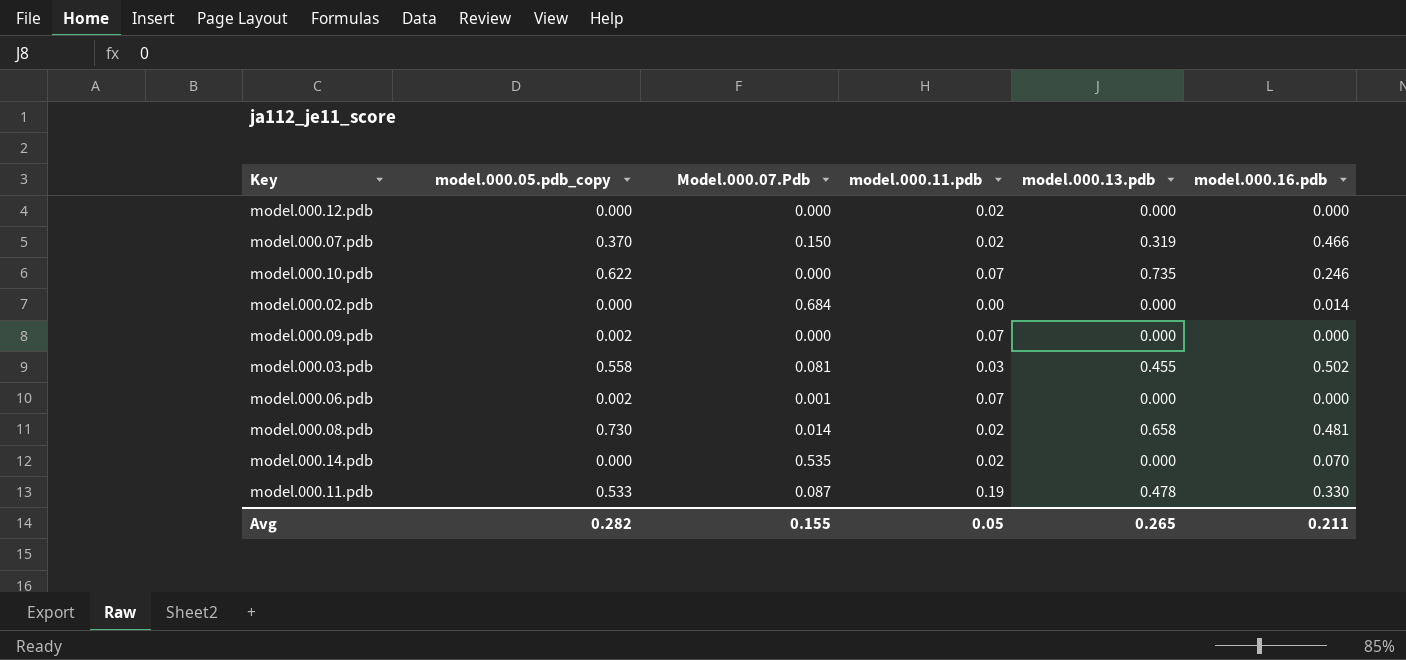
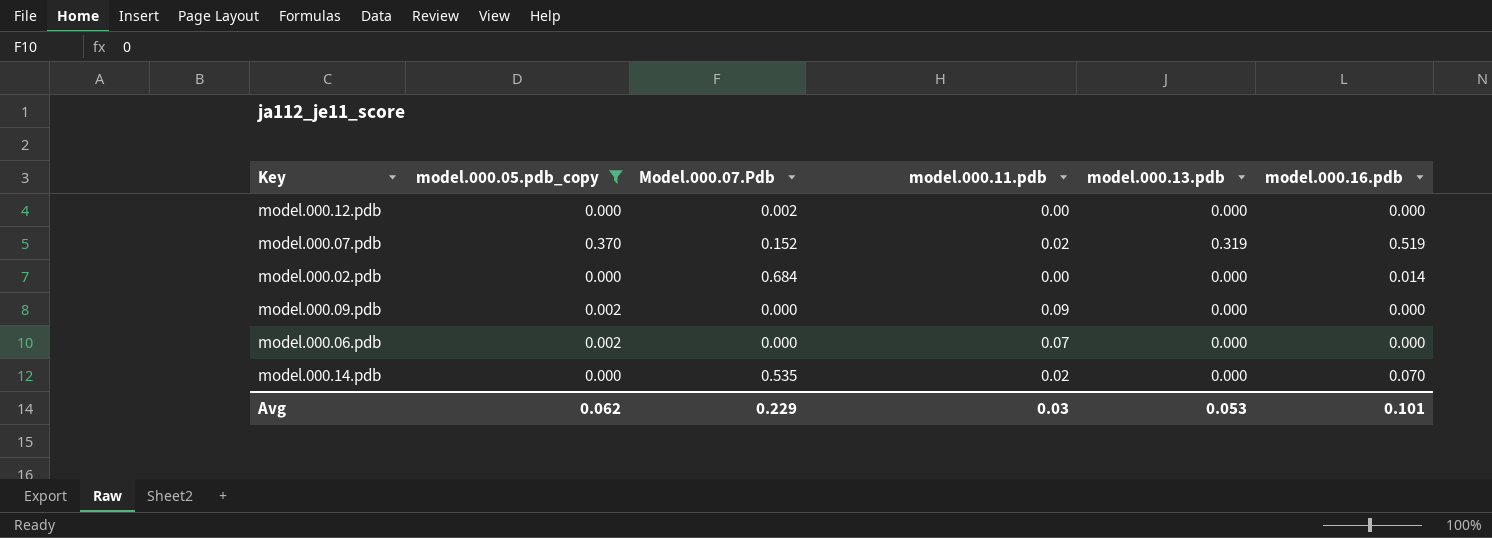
filter: none -> model.000.05.pdb_copy <= 0.370
model.000.12.pdb | Model.000.07.Pdb: 0.000 -> 0.002
model.000.12.pdb | model.000.11.pdb: 0.02 -> 0.00
model.000.07.pdb | Model.000.07.Pdb: 0.150 -> 0.152
model.000.07.pdb | model.000.16.pdb: 0.466 -> 0.519
model.000.09.pdb | model.000.11.pdb: 0.07 -> 0.09
model.000.06.pdb | Model.000.07.Pdb: 0.001 -> 0.000
Avg | model.000.05.pdb_copy: 0.282 -> 0.062
Avg | Model.000.07.Pdb: 0.155 -> 0.229
Avg | model.000.11.pdb: 0.05 -> 0.03
Avg | model.000.13.pdb: 0.265 -> 0.053
Avg | model.000.16.pdb: 0.211 -> 0.101

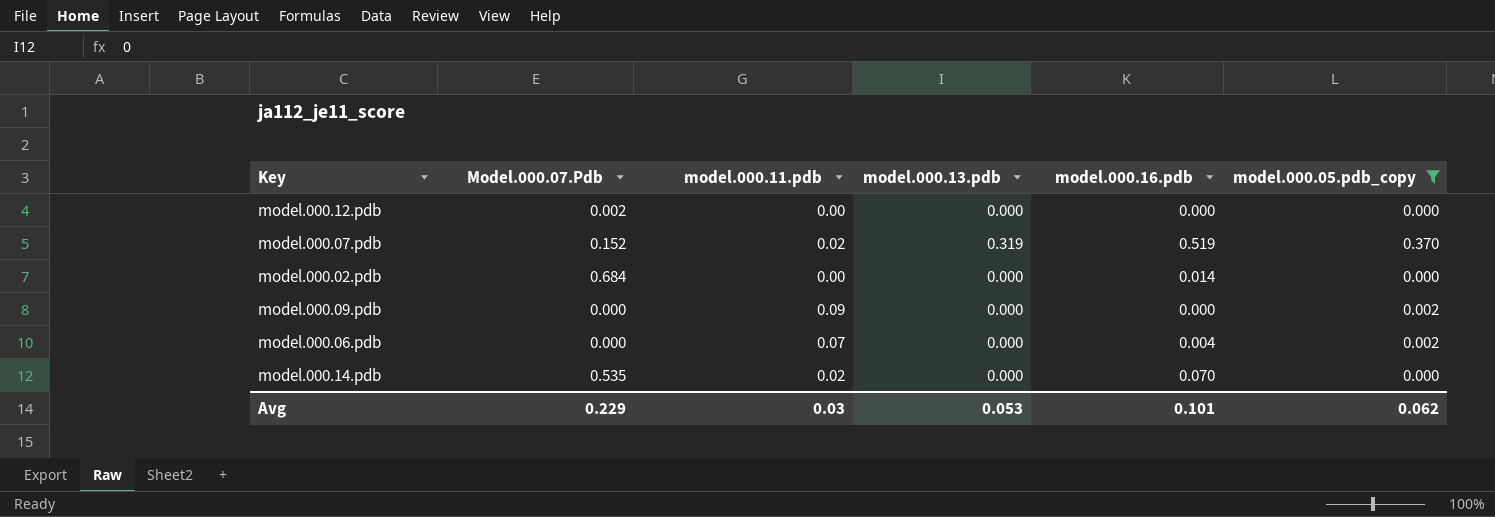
column model.000.05.pdb_copy | position: 2 -> 6
model.000.06.pdb | model.000.16.pdb: 0.000 -> 0.004

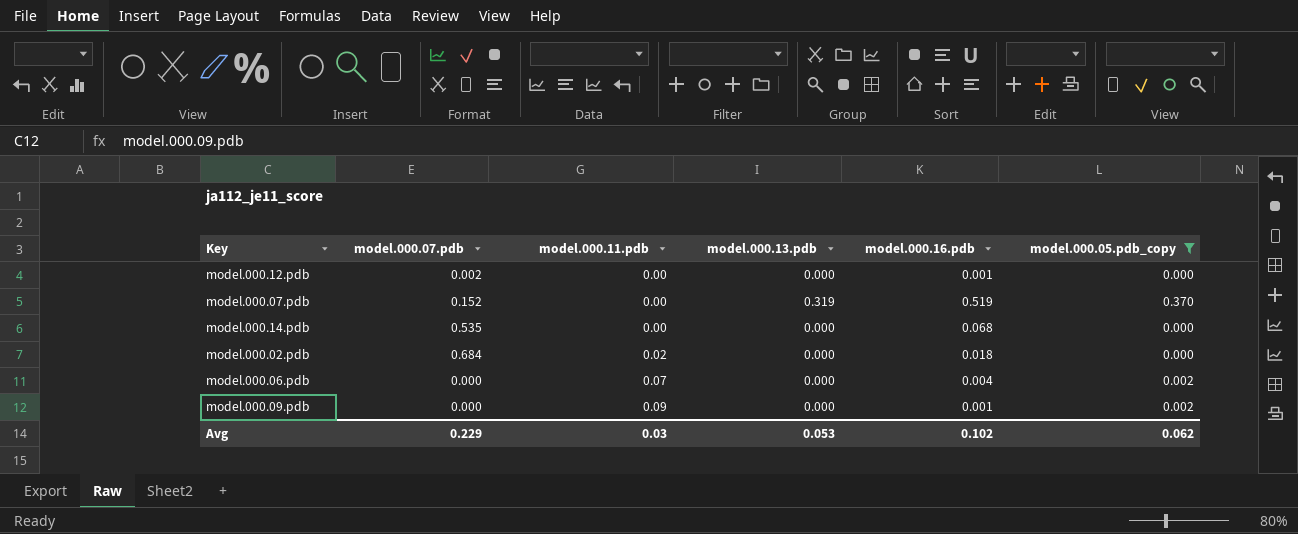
row order: none -> model.000.11.pdb ascending
column name: Model.000.07.Pdb -> model.000.07.pdb
model.000.12.pdb | model.000.16.pdb: 0.000 -> 0.001
model.000.07.pdb | model.000.11.pdb: 0.02 -> 0.00
model.000.14.pdb | model.000.11.pdb: 0.02 -> 0.00
model.000.14.pdb | model.000.16.pdb: 0.070 -> 0.068
model.000.02.pdb | model.000.11.pdb: 0.00 -> 0.02
model.000.02.pdb | model.000.16.pdb: 0.014 -> 0.018
model.000.09.pdb | model.000.16.pdb: 0.000 -> 0.001
Avg | model.000.16.pdb: 0.101 -> 0.102

